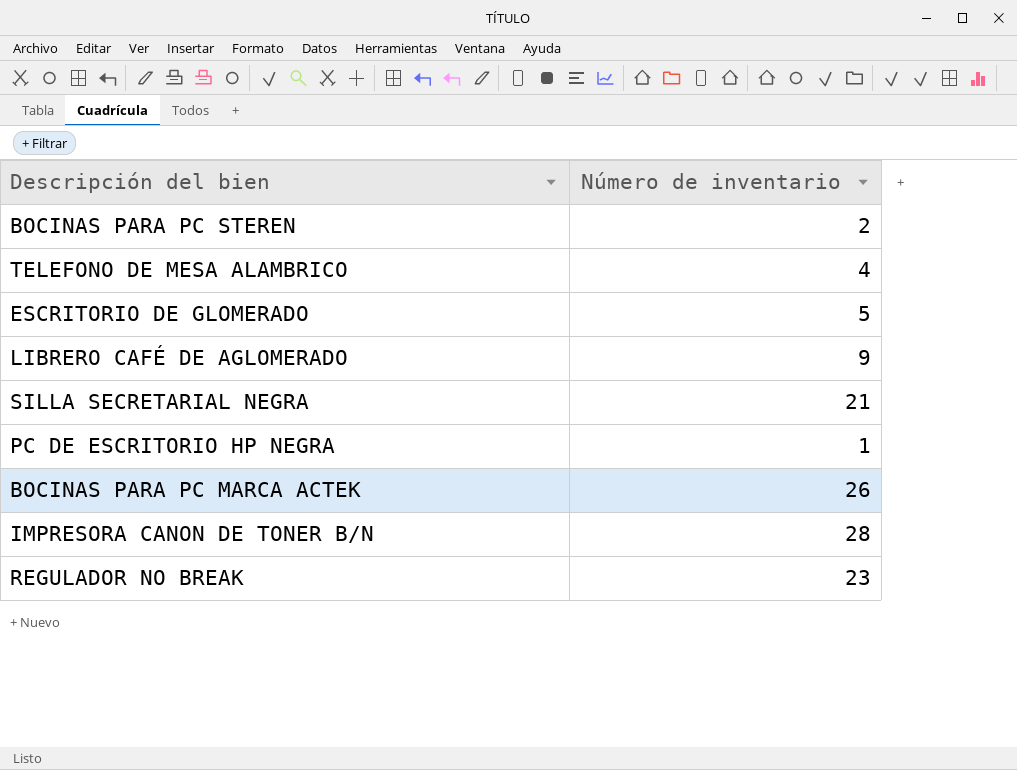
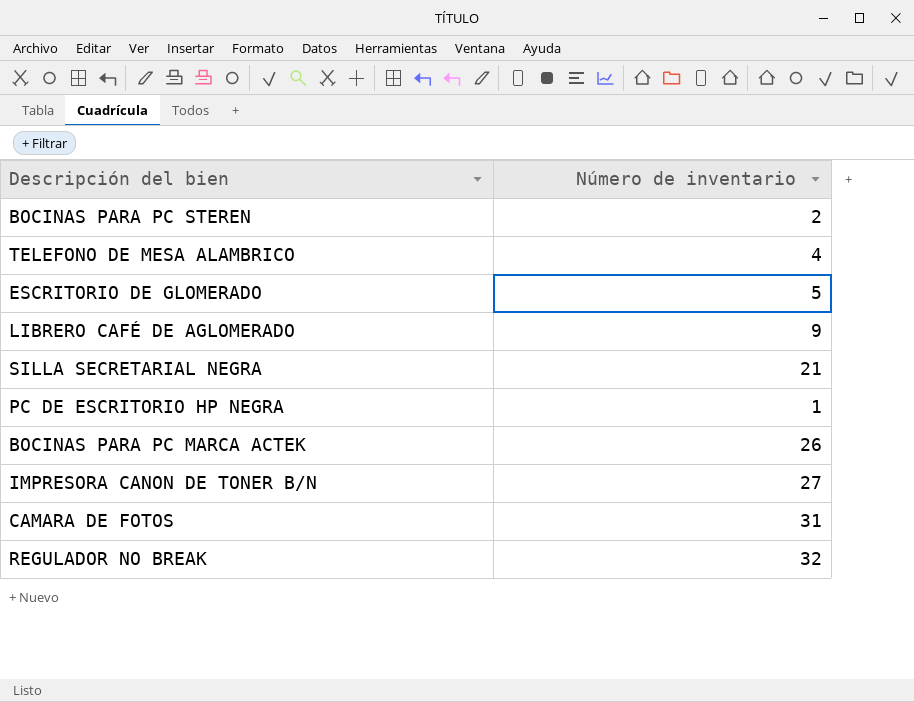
IMPRESORA CANON DE TONER B/N | Número de inventario: 28 -> 27
row CAMARA DE FOTOS: none -> 31
REGULADOR NO BREAK | Número de inventario: 23 -> 32

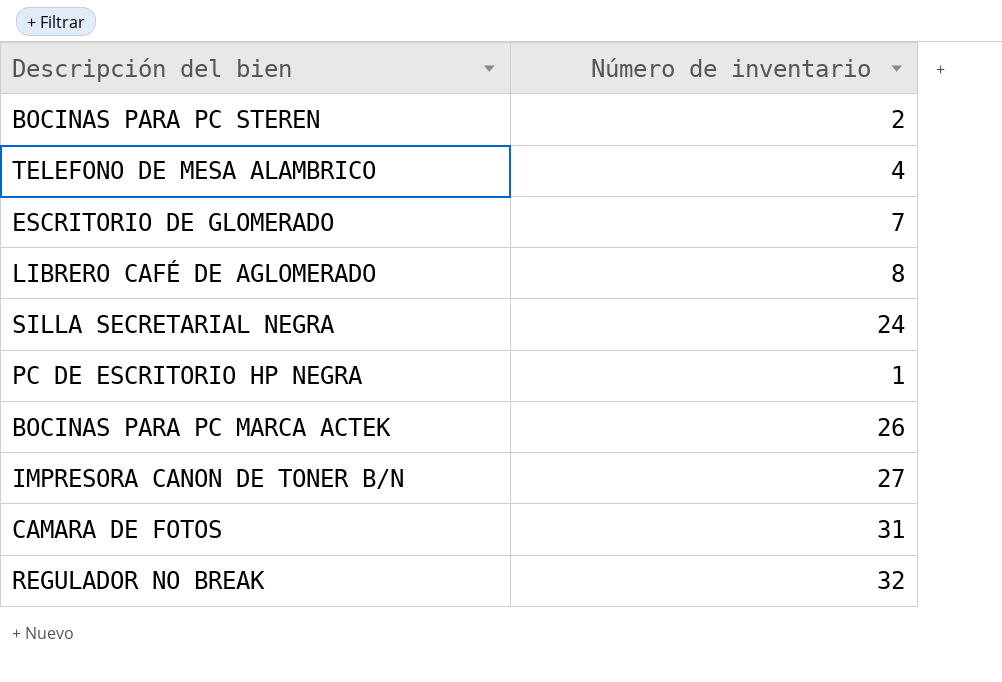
ESCRITORIO DE GLOMERADO | Número de inventario: 5 -> 7
LIBRERO CAFÉ DE AGLOMERADO | Número de inventario: 9 -> 8
SILLA SECRETARIAL NEGRA | Número de inventario: 21 -> 24

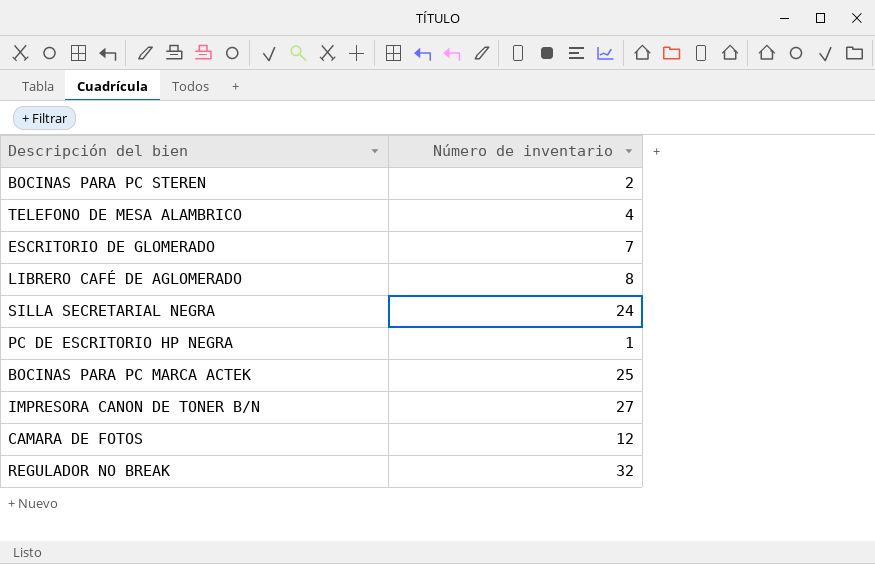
BOCINAS PARA PC MARCA ACTEK | Número de inventario: 26 -> 25
CAMARA DE FOTOS | Número de inventario: 31 -> 12

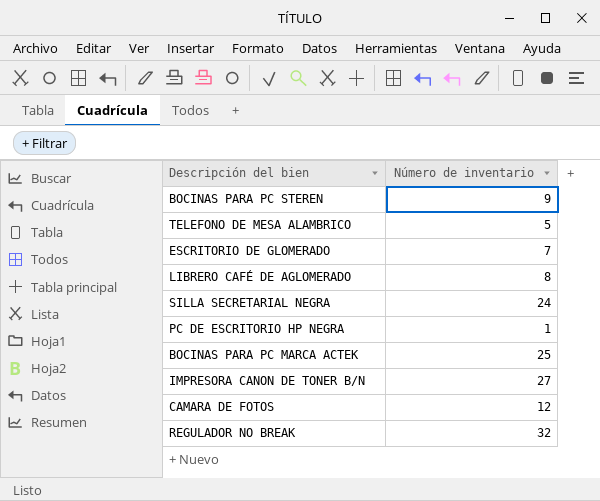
BOCINAS PARA PC STEREN | Número de inventario: 2 -> 9
TELEFONO DE MESA ALAMBRICO | Número de inventario: 4 -> 5

